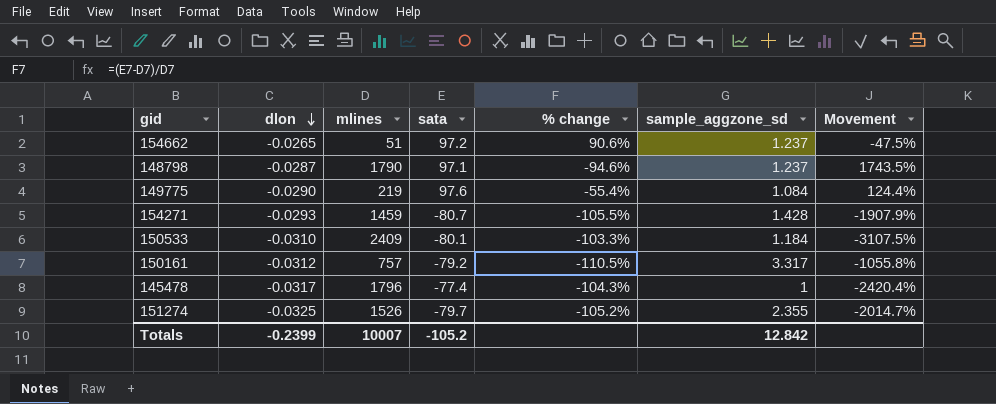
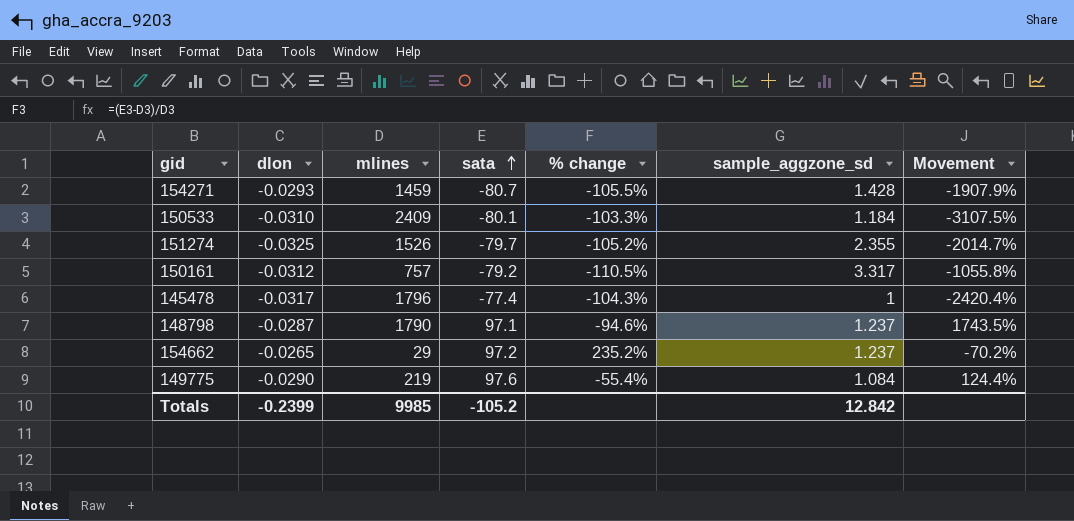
row order: dlon descending -> sata ascending
154662 | mlines: 51 -> 29
154662 | % change: 90.6% -> 235.2%
154662 | Movement: -47.5% -> -70.2%
Totals | mlines: 10007 -> 9985

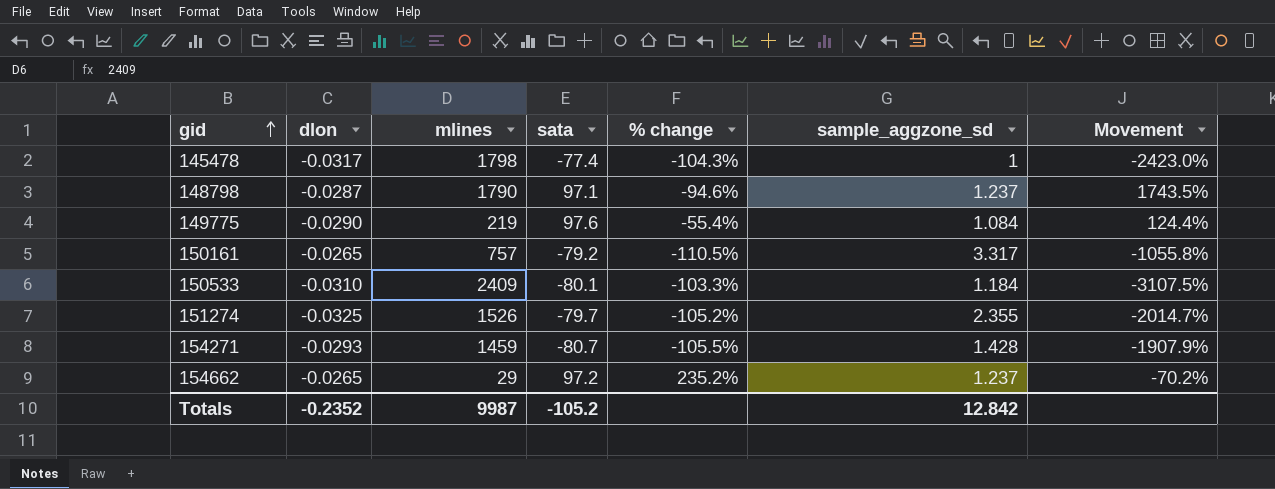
row order: sata ascending -> gid ascending
145478 | mlines: 1796 -> 1798
145478 | Movement: -2420.4% -> -2423.0%
150161 | dlon: -0.0312 -> -0.0265
Totals | dlon: -0.2399 -> -0.2352
Totals | mlines: 9985 -> 9987

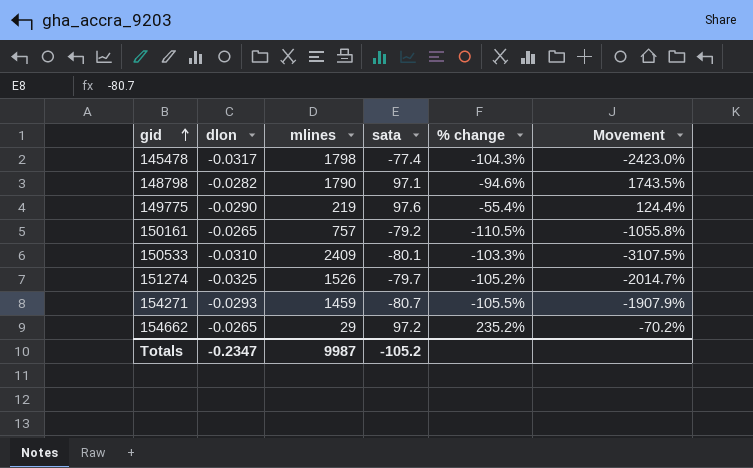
column sample_aggzone_sd | position: 6 -> none
148798 | dlon: -0.0287 -> -0.0282
Totals | dlon: -0.2352 -> -0.2347

